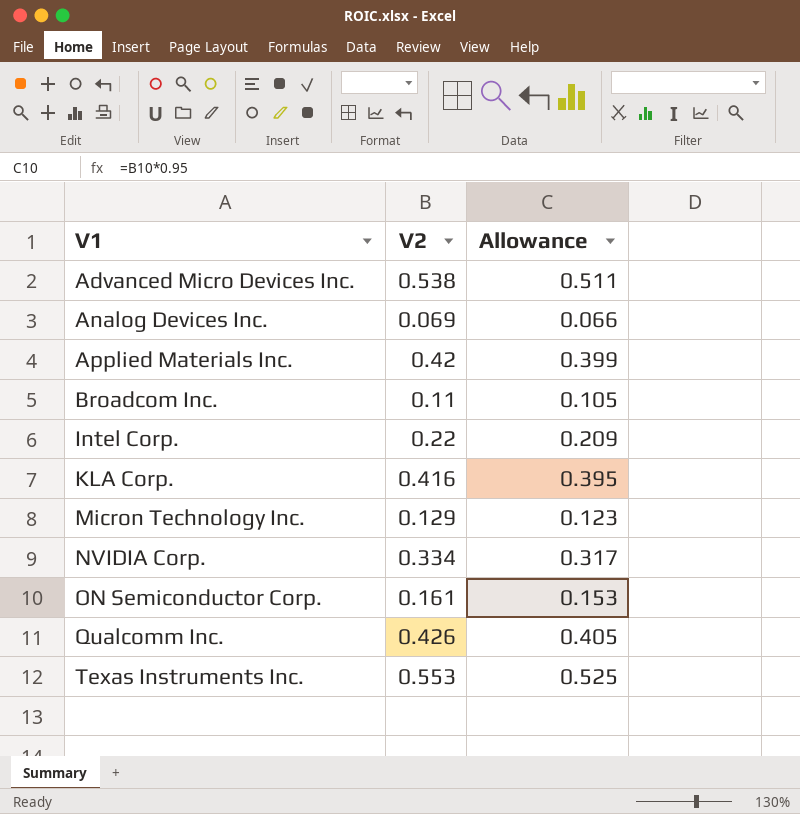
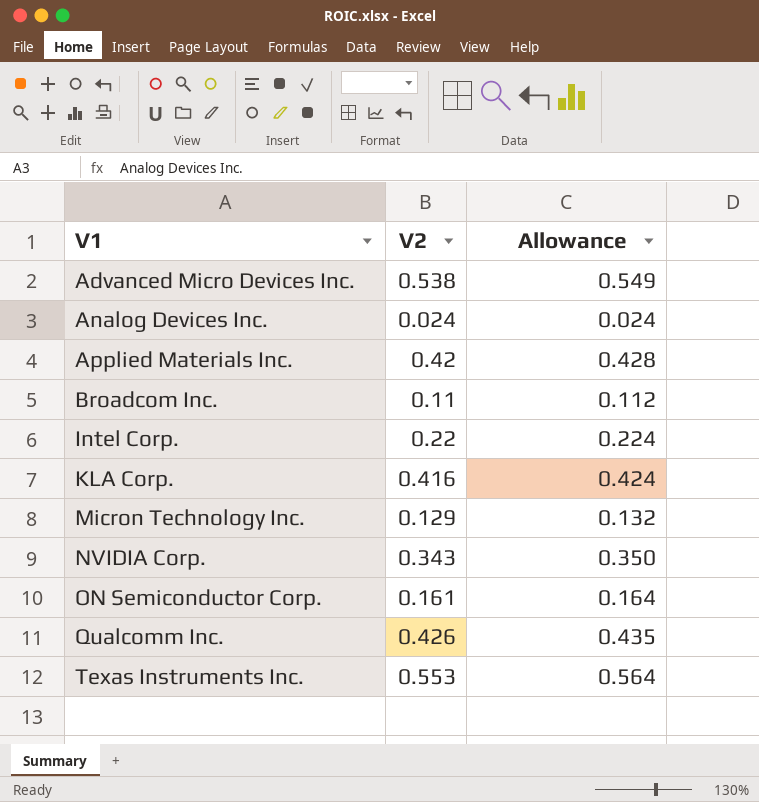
column Allowance | formula: [V2] * 0.95 -> [V2] * 1.02
Analog Devices Inc. | V2: 0.069 -> 0.024
NVIDIA Corp. | V2: 0.334 -> 0.343

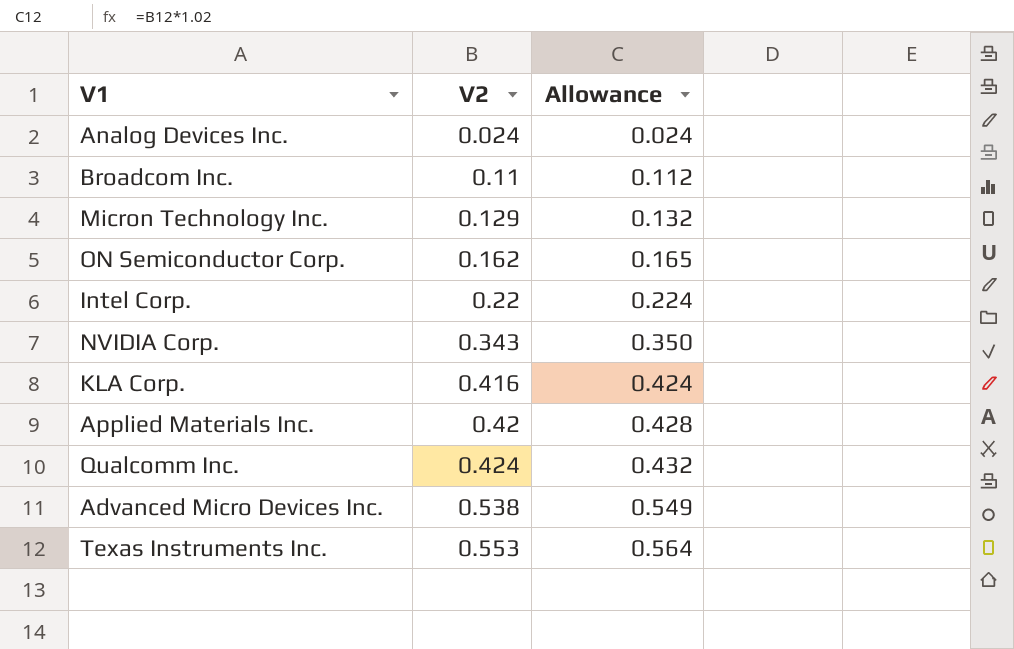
row order: V1 ascending -> V2 ascending
ON Semiconductor Corp. | V2: 0.161 -> 0.162
ON Semiconductor Corp. | Allowance: 0.164 -> 0.165
Qualcomm Inc. | V2: 0.426 -> 0.424
Qualcomm Inc. | Allowance: 0.435 -> 0.432

